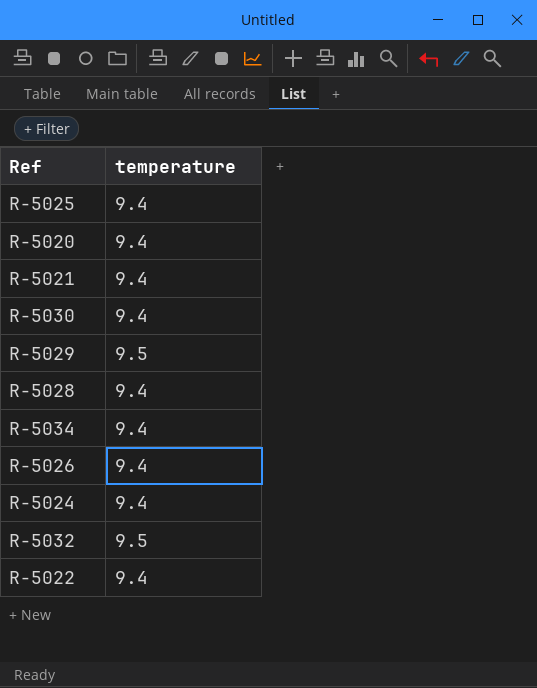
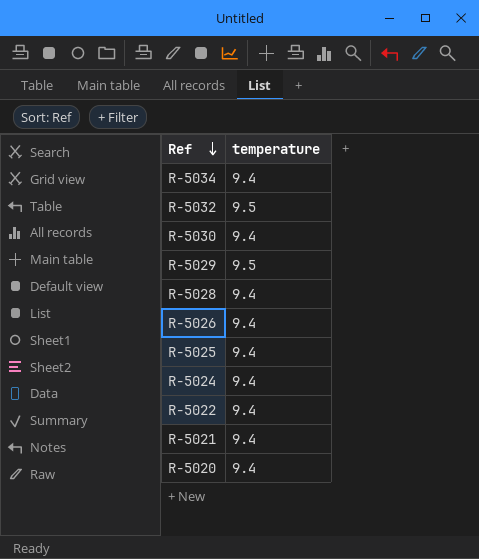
row order: none -> Ref descending

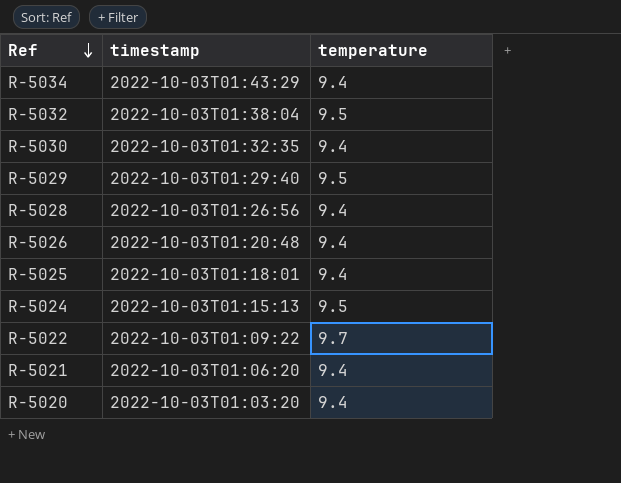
column timestamp | position: none -> 2
R-5024 | temperature: 9.4 -> 9.5
R-5022 | temperature: 9.4 -> 9.7

